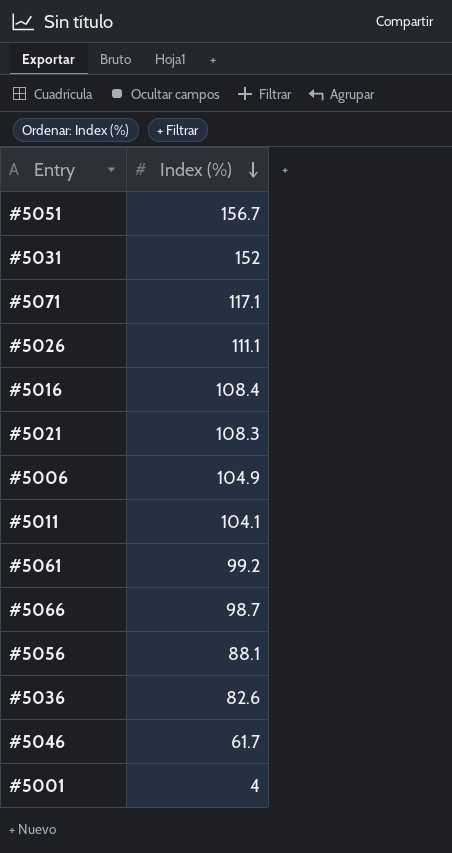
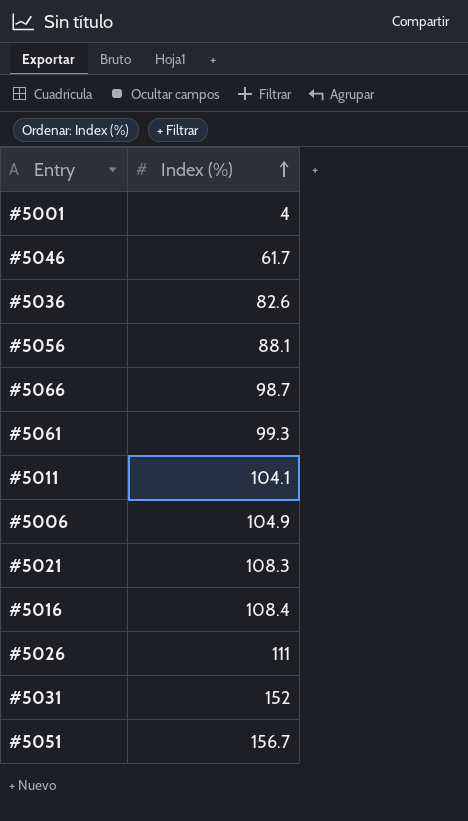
row order: Index (%) descending -> Index (%) ascending
row #5071: 117.1 -> none
#5061 | Index (%): 99.2 -> 99.3
#5026 | Index (%): 111.1 -> 111

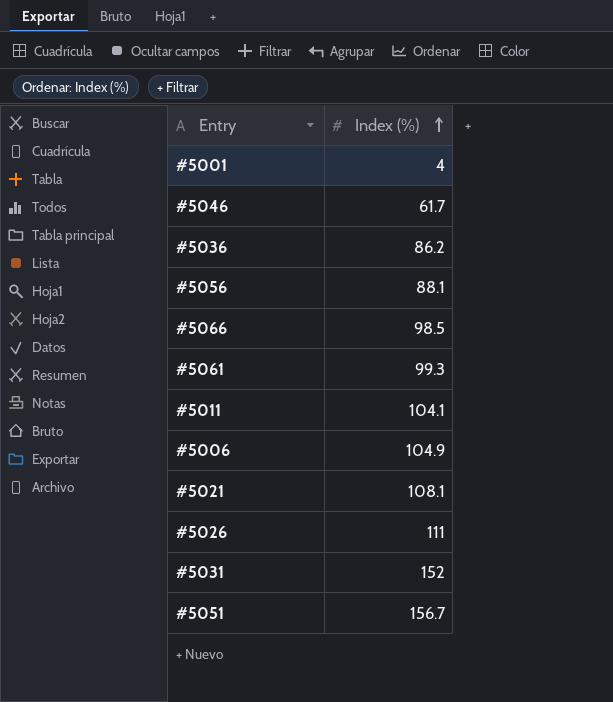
row #5016: 108.4 -> none
#5036 | Index (%): 82.6 -> 86.2
#5066 | Index (%): 98.7 -> 98.5
#5021 | Index (%): 108.3 -> 108.1

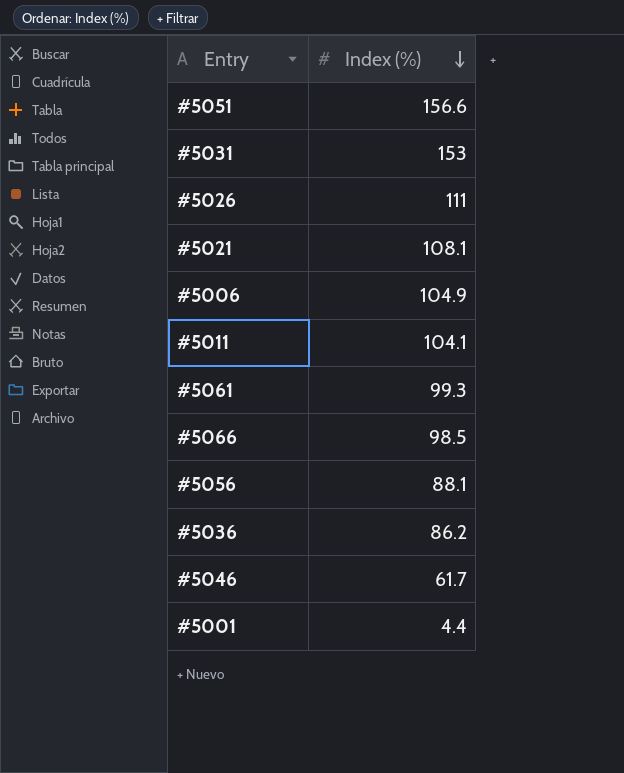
row order: Index (%) ascending -> Index (%) descending
#5051 | Index (%): 156.7 -> 156.6
#5031 | Index (%): 152 -> 153
#5001 | Index (%): 4 -> 4.4

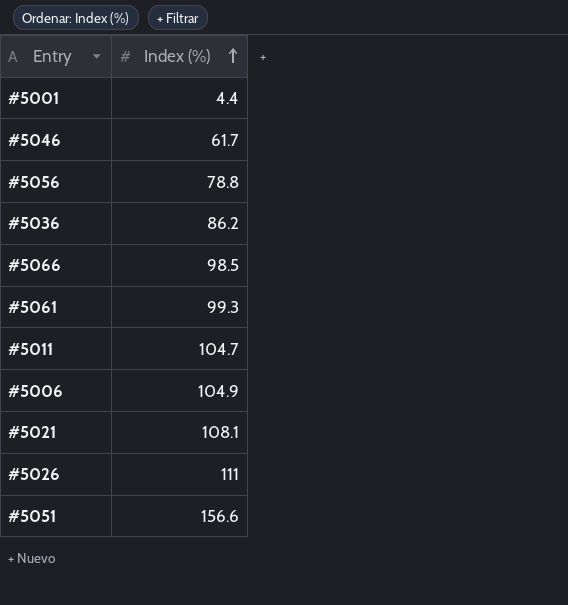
row order: Index (%) descending -> Index (%) ascending
row #5031: 153 -> none
#5056 | Index (%): 88.1 -> 78.8
#5011 | Index (%): 104.1 -> 104.7

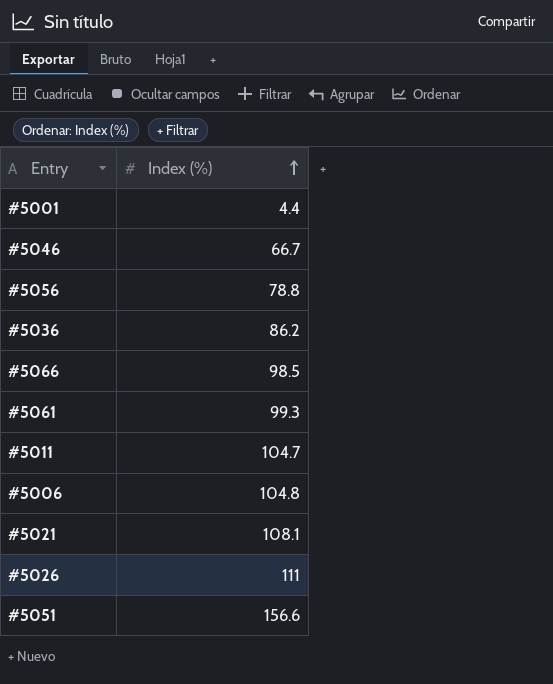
#5046 | Index (%): 61.7 -> 66.7
#5006 | Index (%): 104.9 -> 104.8

